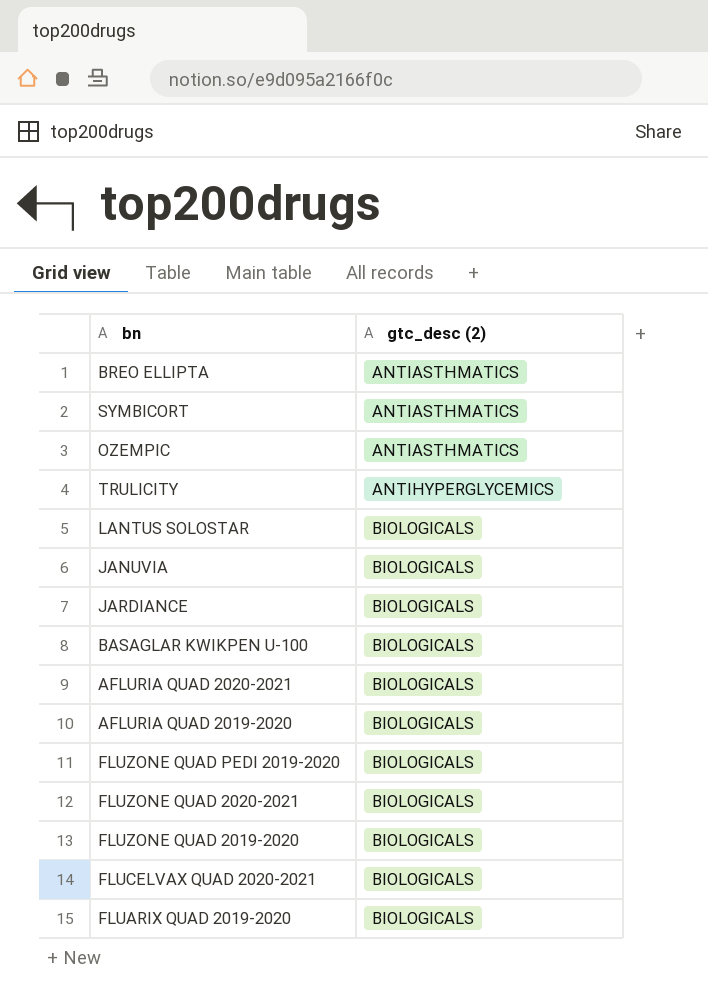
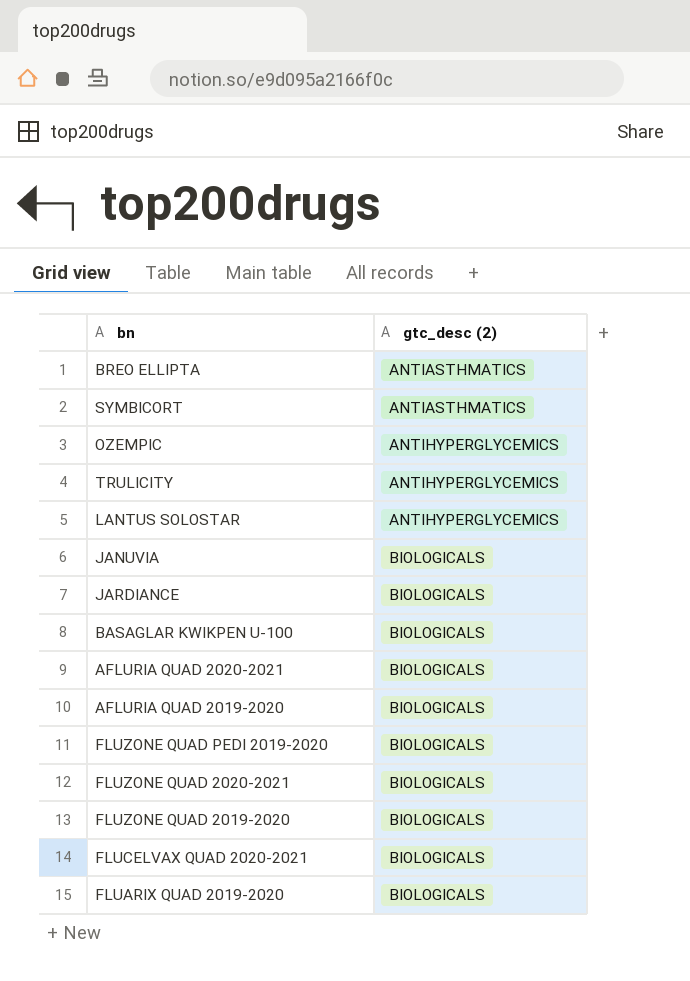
OZEMPIC | gtc_desc (2): ANTIASTHMATICS -> ANTIHYPERGLYCEMICS
LANTUS SOLOSTAR | gtc_desc (2): BIOLOGICALS -> ANTIHYPERGLYCEMICS

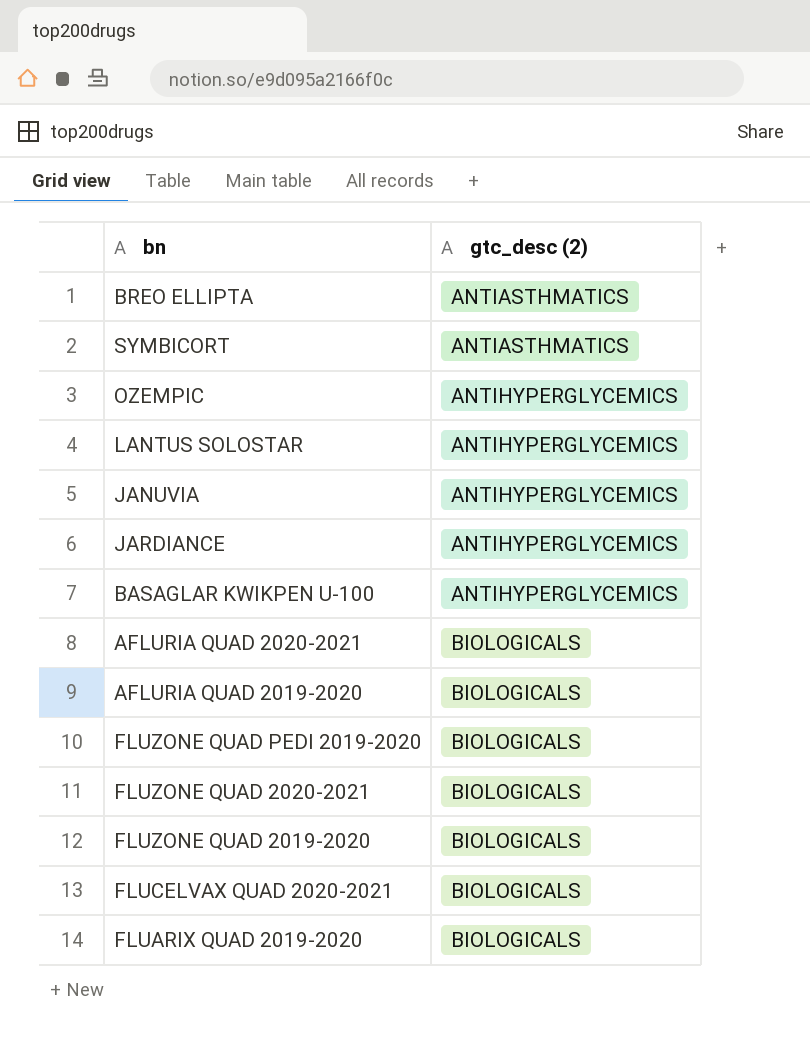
row TRULICITY: ANTIHYPERGLYCEMICS -> none
JANUVIA | gtc_desc (2): BIOLOGICALS -> ANTIHYPERGLYCEMICS
JARDIANCE | gtc_desc (2): BIOLOGICALS -> ANTIHYPERGLYCEMICS
BASAGLAR KWIKPEN U-100 | gtc_desc (2): BIOLOGICALS -> ANTIHYPERGLYCEMICS

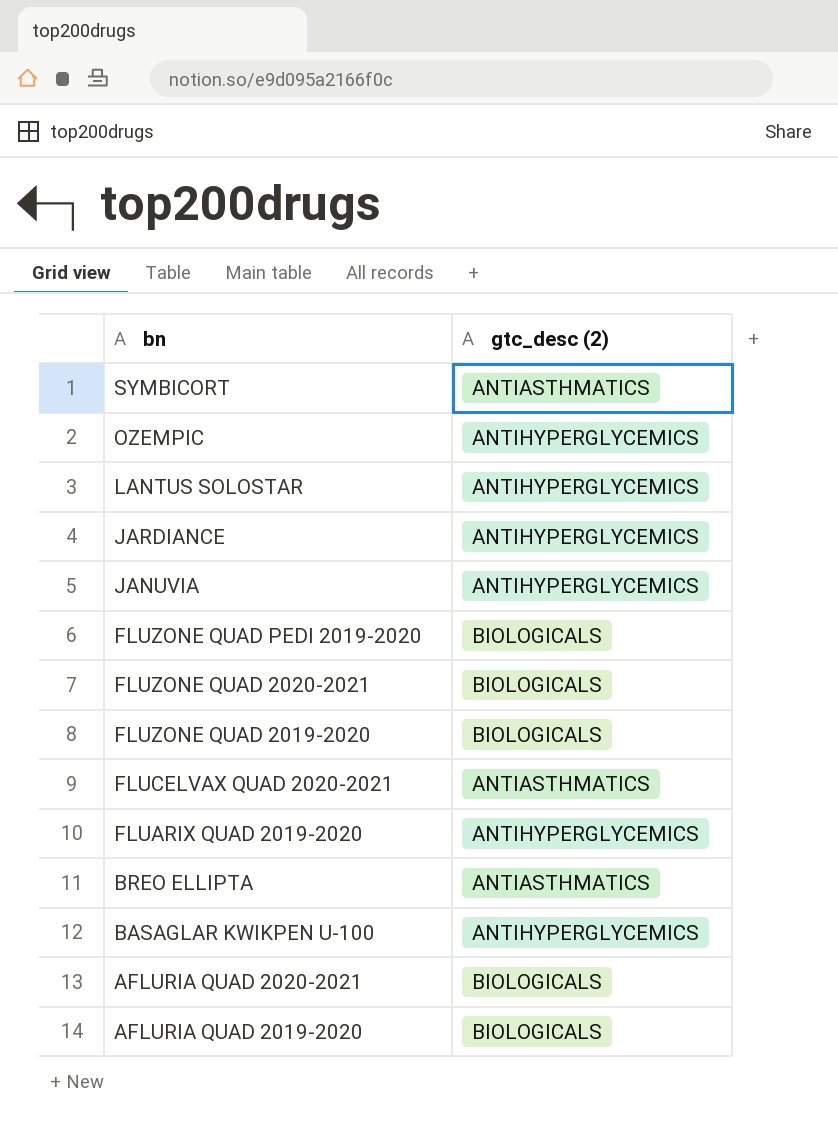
row order: gtc_desc (2) ascending -> bn descending
FLUCELVAX QUAD 2020-2021 | gtc_desc (2): BIOLOGICALS -> ANTIASTHMATICS
FLUARIX QUAD 2019-2020 | gtc_desc (2): BIOLOGICALS -> ANTIHYPERGLYCEMICS

